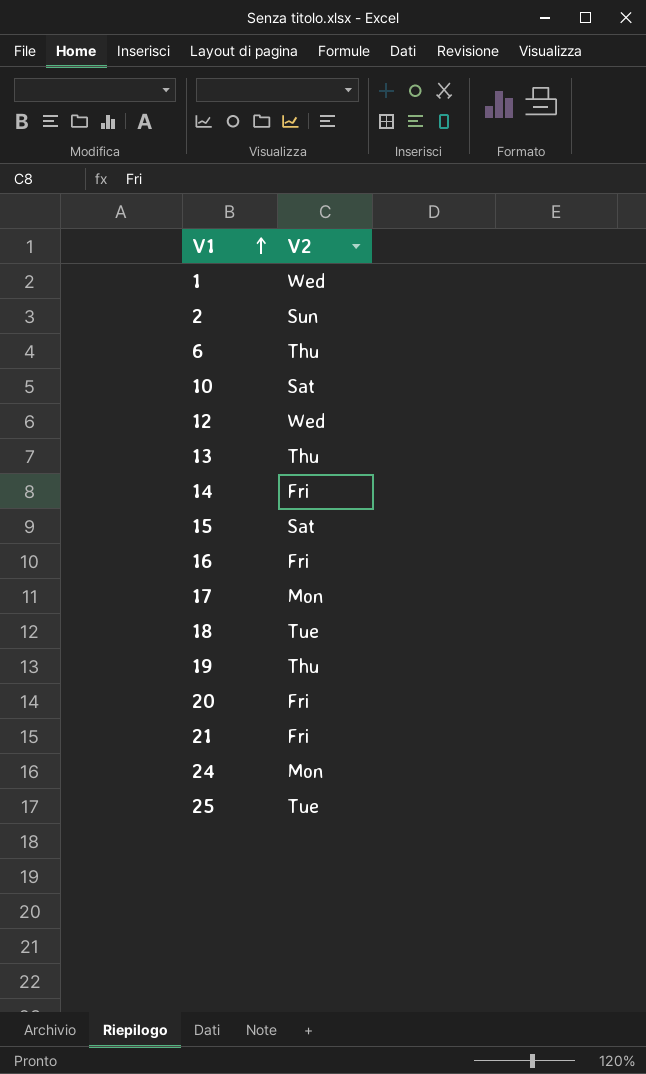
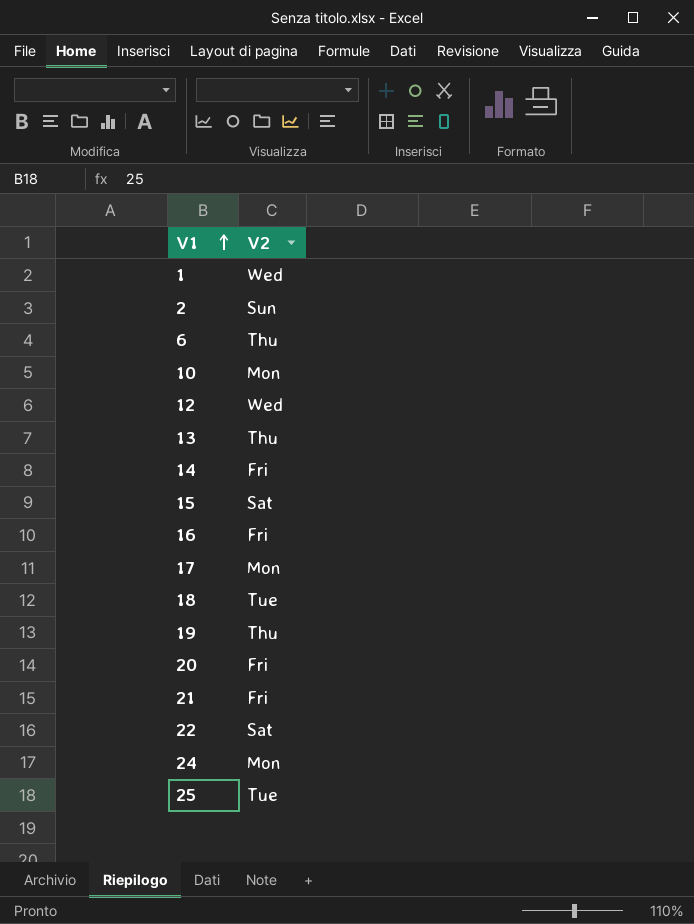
10 | V2: Sat -> Mon
row 22: none -> Sat

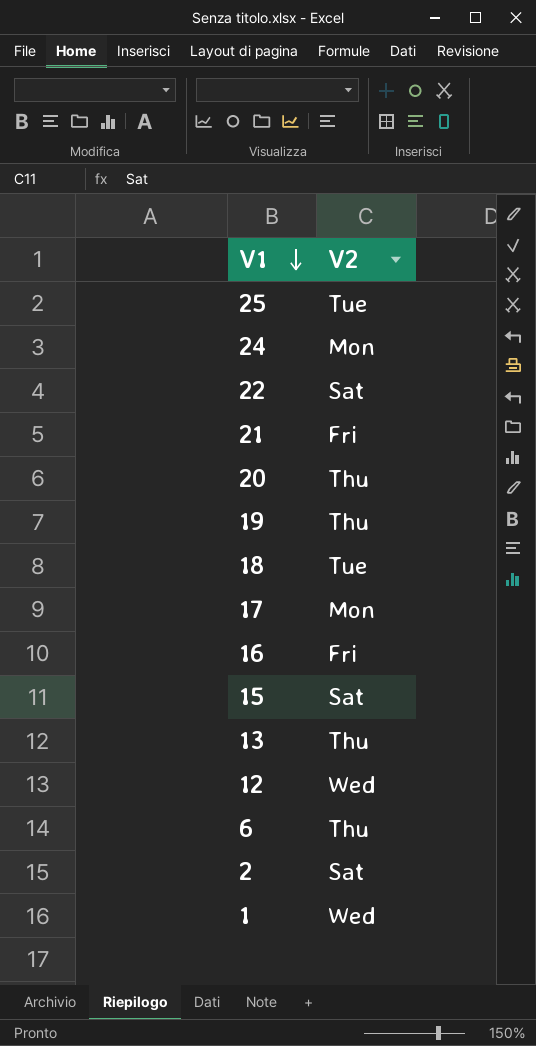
row order: V1 ascending -> V1 descending
row 10: Mon -> none
row 14: Fri -> none
20 | V2: Fri -> Thu
2 | V2: Sun -> Sat

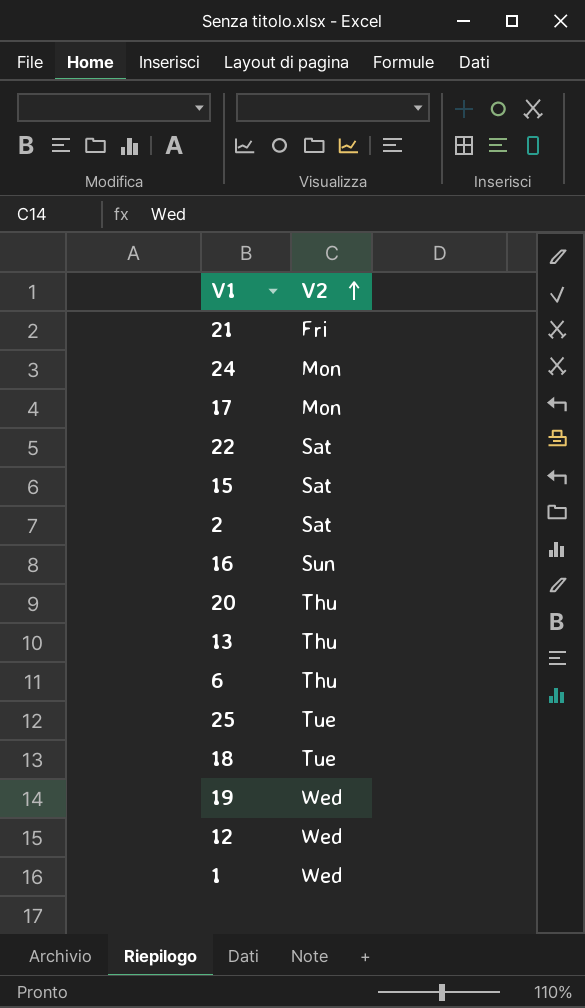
row order: V1 descending -> V2 ascending
16 | V2: Fri -> Sun
19 | V2: Thu -> Wed

